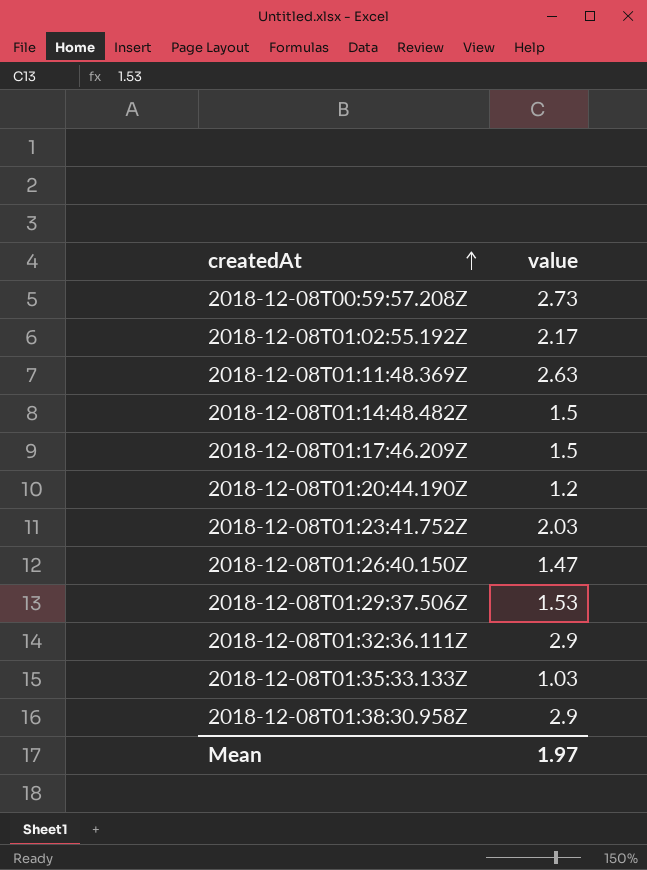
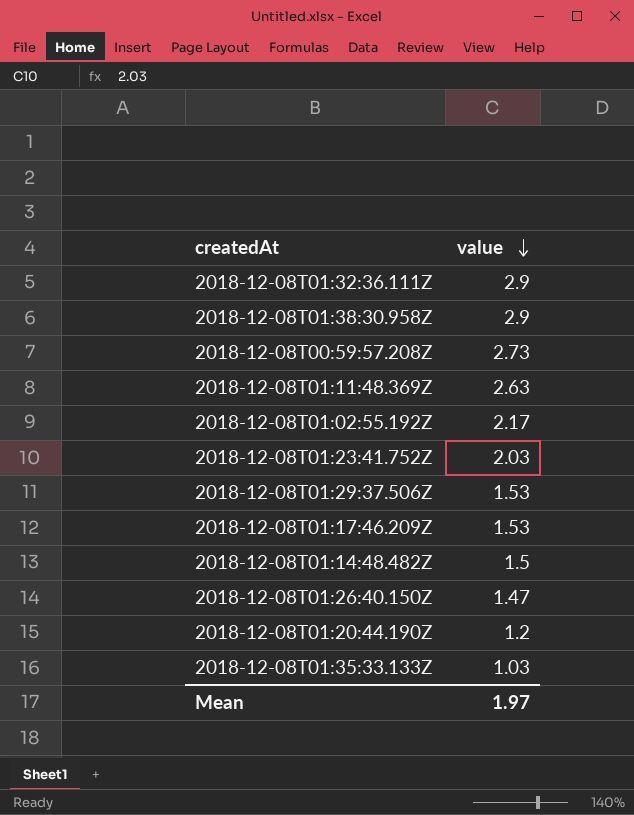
row order: createdAt ascending -> value descending
2018-12-08T01:17:46.209Z | value: 1.5 -> 1.53

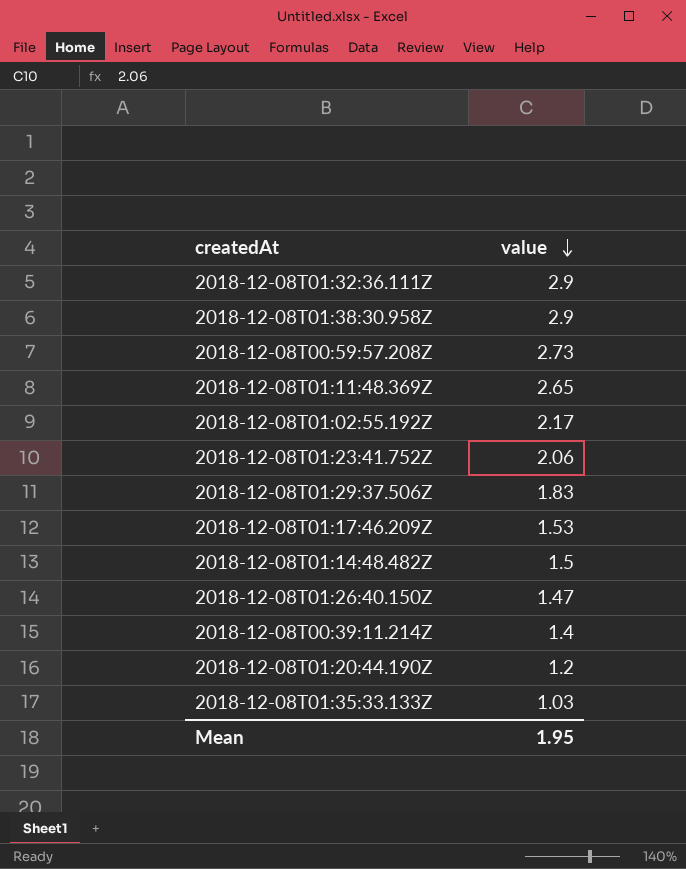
2018-12-08T01:11:48.369Z | value: 2.63 -> 2.65
2018-12-08T01:23:41.752Z | value: 2.03 -> 2.06
2018-12-08T01:29:37.506Z | value: 1.53 -> 1.83
row 2018-12-08T00:39:11.214Z: none -> 1.4
Mean | value: 1.97 -> 1.95

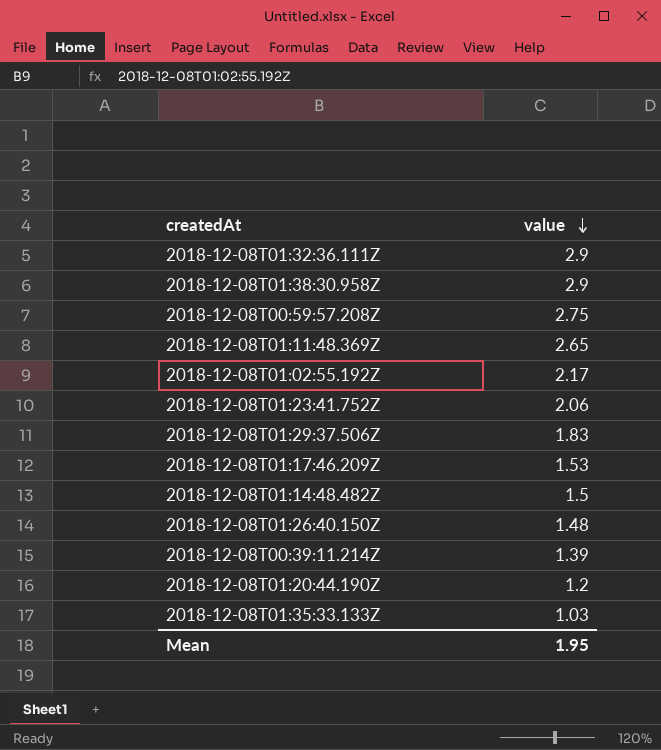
2018-12-08T00:59:57.208Z | value: 2.73 -> 2.75
2018-12-08T01:26:40.150Z | value: 1.47 -> 1.48
2018-12-08T00:39:11.214Z | value: 1.4 -> 1.39

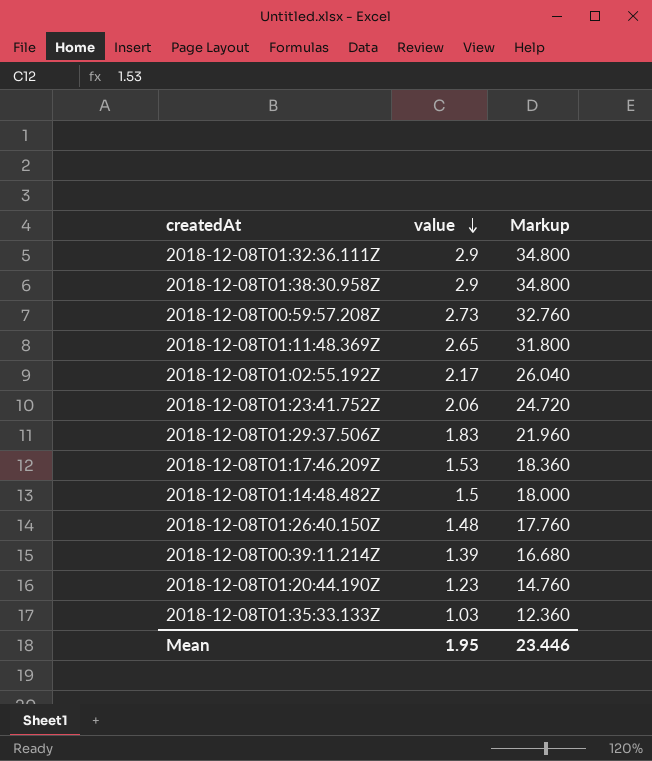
column Markup | formula: none -> [value] * 12
2018-12-08T00:59:57.208Z | value: 2.75 -> 2.73
2018-12-08T01:20:44.190Z | value: 1.2 -> 1.23

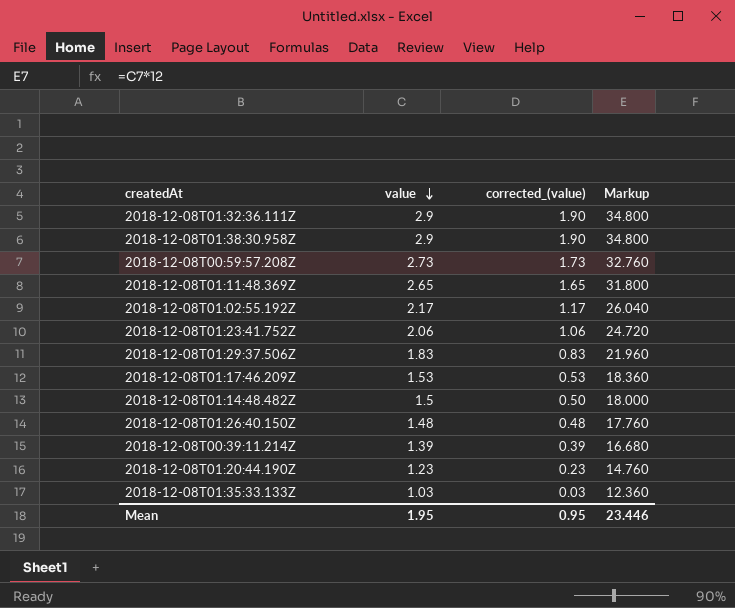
column corrected_(value) | formula: none -> [value] - 1

